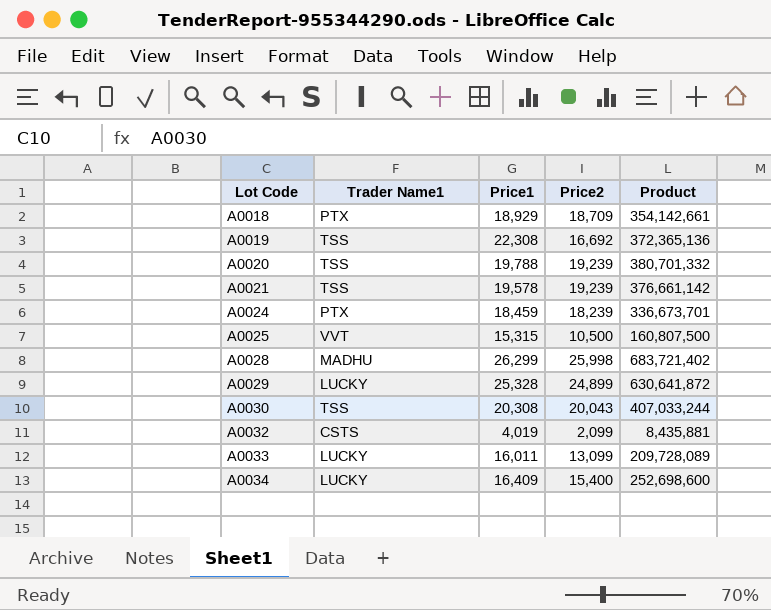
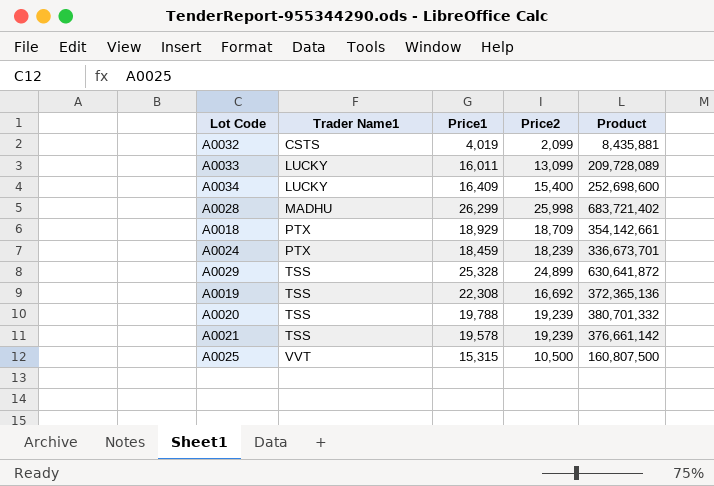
row order: Lot Code ascending -> Trader Name1 ascending
row A0030: TSS | 20,308 | 20,043 | 407,033,244 -> none
A0029 | Trader Name1: LUCKY -> TSS

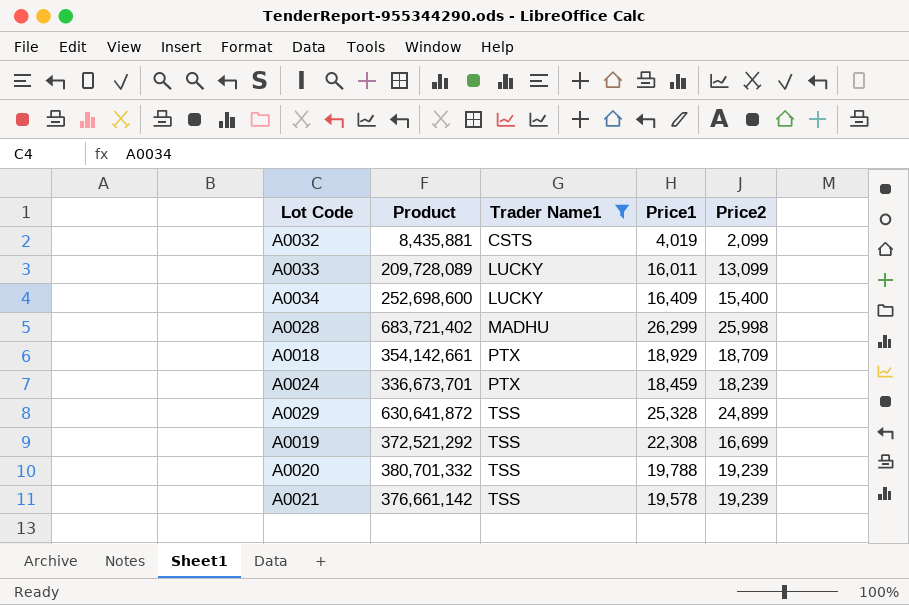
filter: none -> Trader Name1 != VVT
column Product | position: 5 -> 2
A0019 | Product: 372,365,136 -> 372,521,292
A0019 | Price2: 16,692 -> 16,699

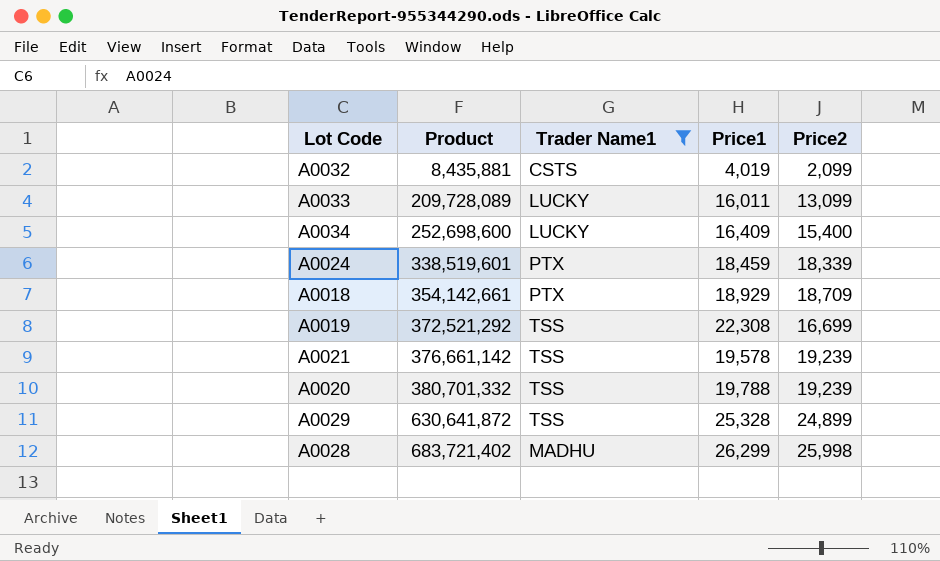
row order: Trader Name1 ascending -> Product ascending
A0024 | Product: 336,673,701 -> 338,519,601
A0024 | Price2: 18,239 -> 18,339

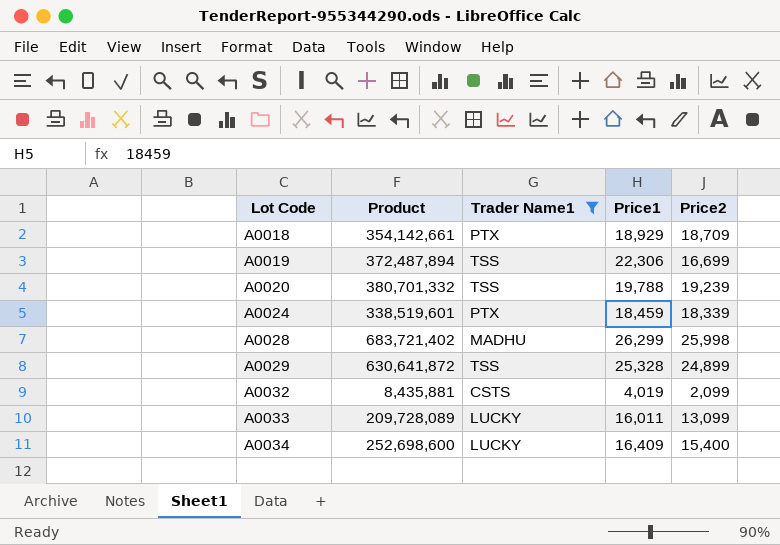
row order: Product ascending -> Lot Code ascending
row A0021: 376,661,142 | TSS | 19,578 | 19,239 -> none
A0019 | Product: 372,521,292 -> 372,487,894
A0019 | Price1: 22,308 -> 22,306

